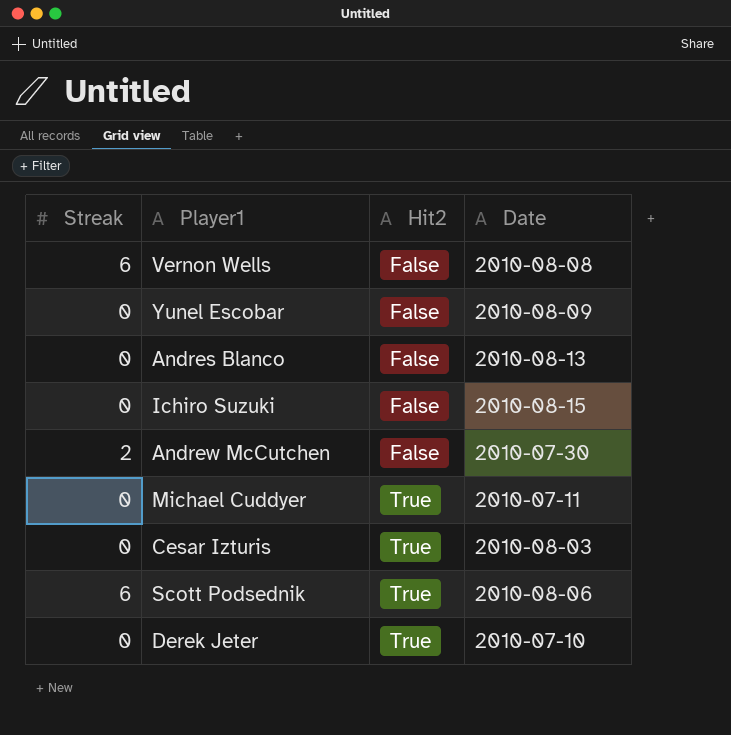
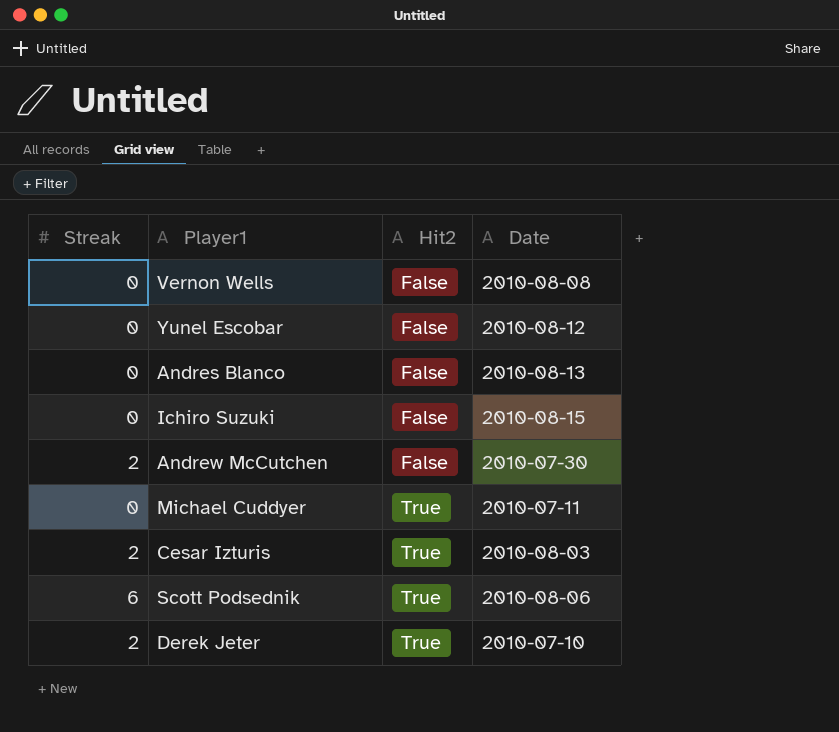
Vernon Wells | Streak: 6 -> 0
Yunel Escobar | Date: 2010-08-09 -> 2010-08-12
Cesar Izturis | Streak: 0 -> 2
Derek Jeter | Streak: 0 -> 2

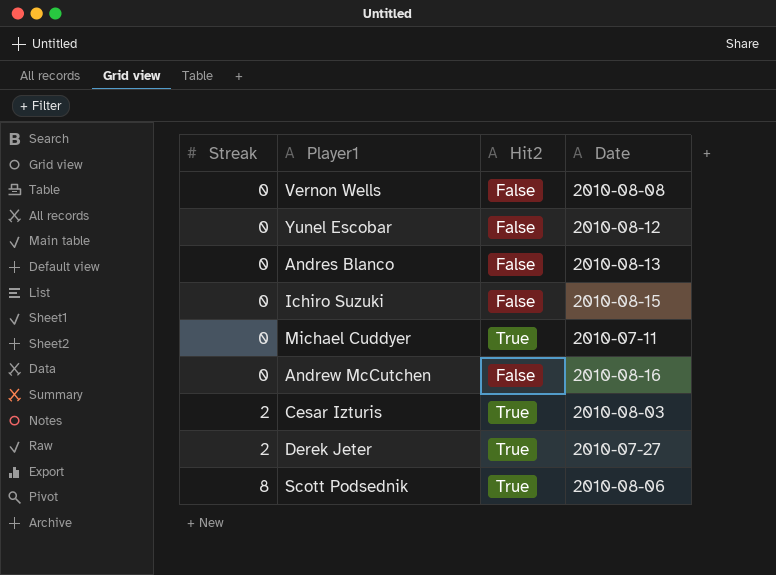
row order: Hit2 ascending -> Streak ascending
Andrew McCutchen | Streak: 2 -> 0
Andrew McCutchen | Date: 2010-07-30 -> 2010-08-16
Derek Jeter | Date: 2010-07-10 -> 2010-07-27
Scott Podsednik | Streak: 6 -> 8

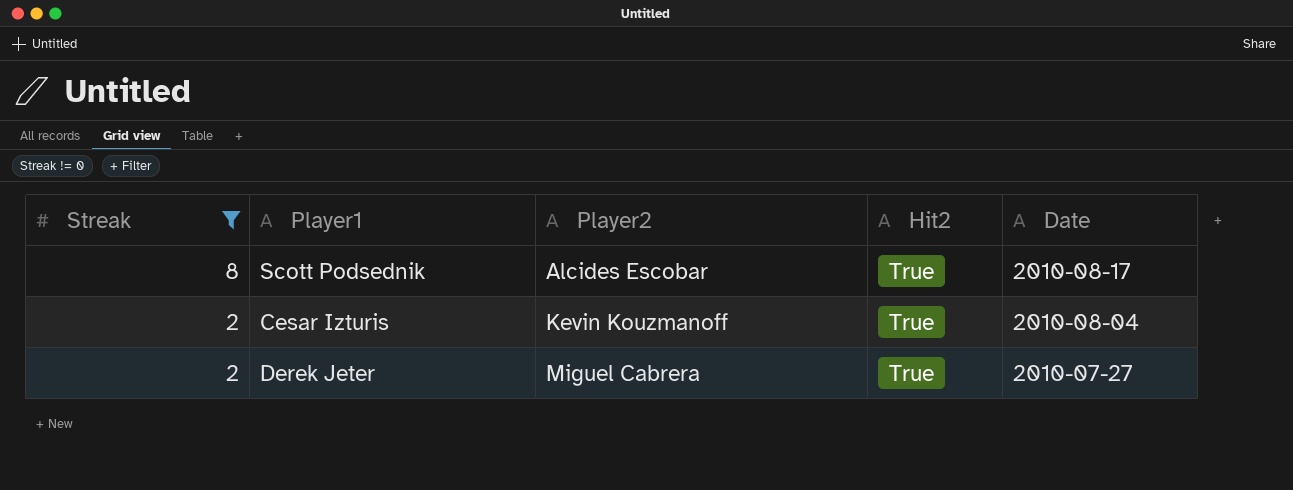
filter: none -> Streak != 0
row order: Streak ascending -> Streak descending
column Player2 | position: none -> 3
Scott Podsednik | Date: 2010-08-06 -> 2010-08-17
Cesar Izturis | Date: 2010-08-03 -> 2010-08-04

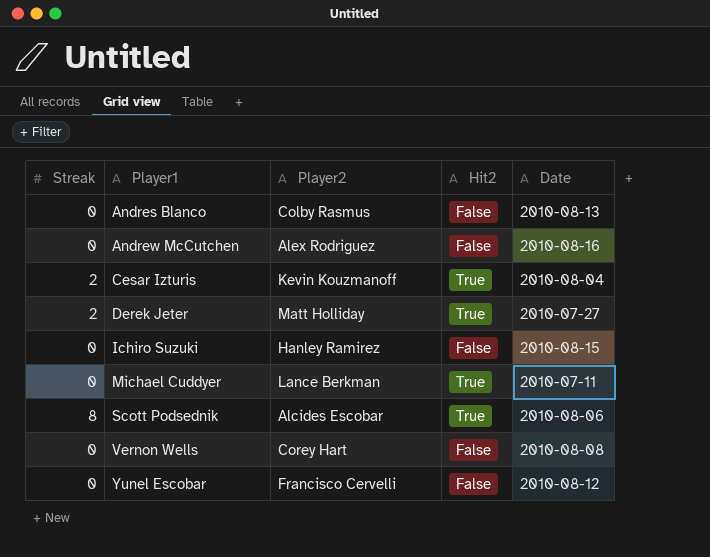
filter: Streak != 0 -> none
row order: Streak descending -> Player1 ascending
Derek Jeter | Player2: Miguel Cabrera -> Matt Holliday
Scott Podsednik | Date: 2010-08-17 -> 2010-08-06

